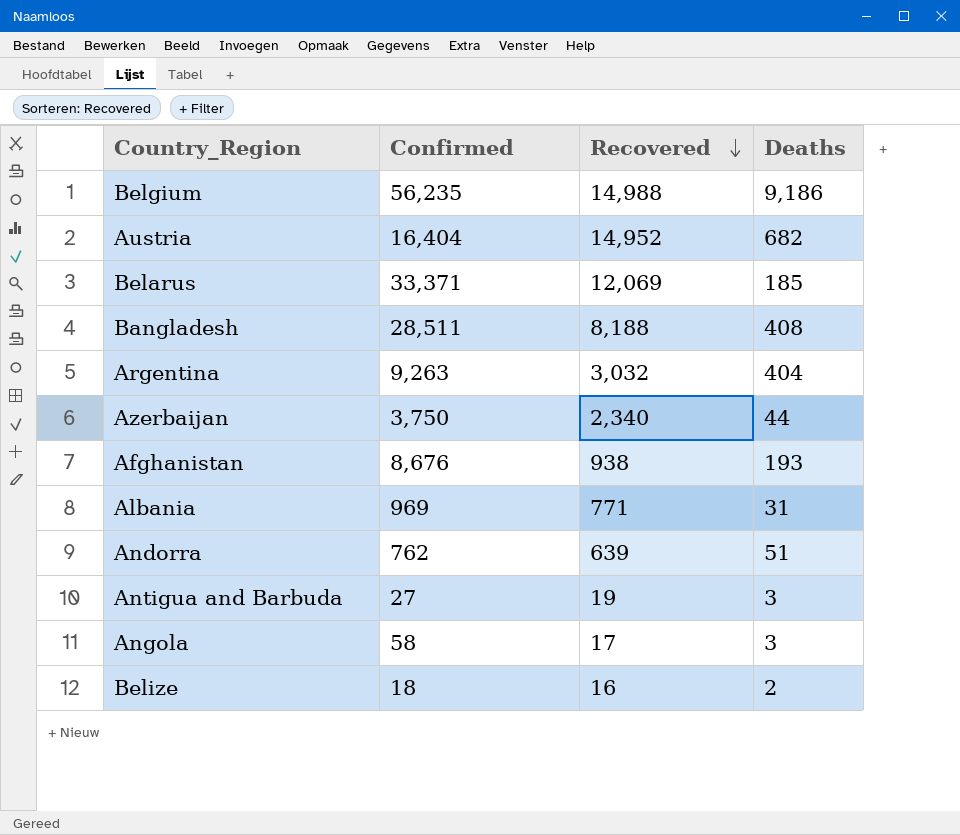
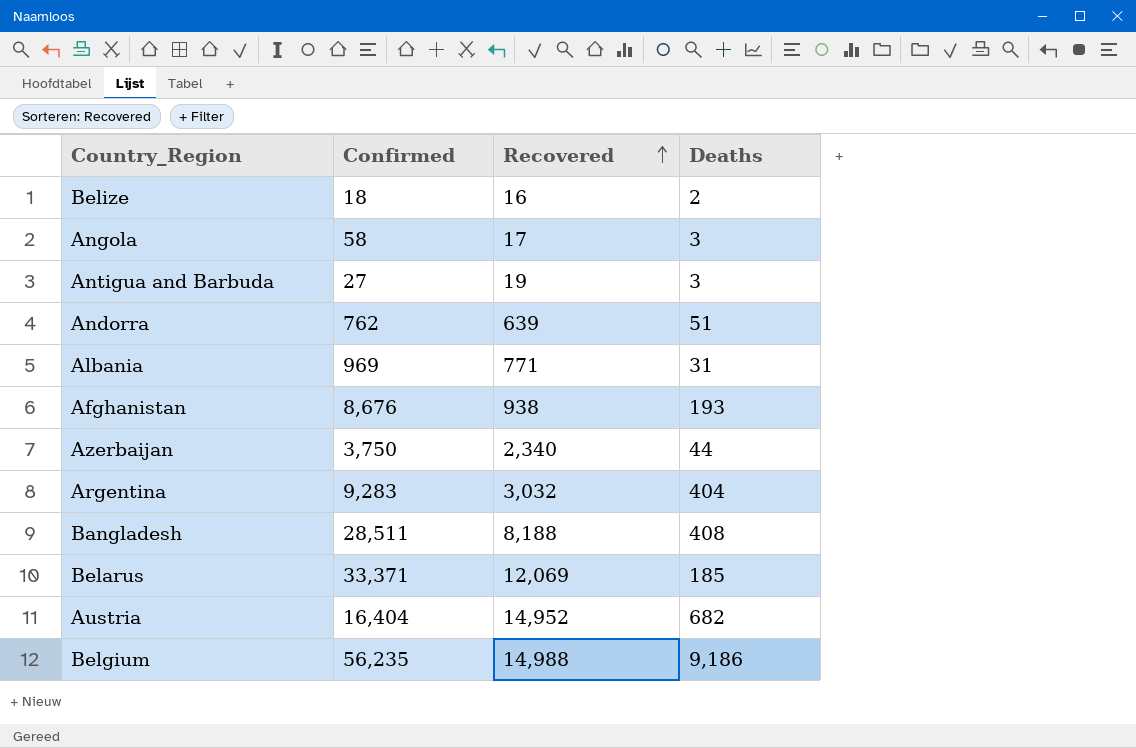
row order: Recovered descending -> Recovered ascending
Argentina | Confirmed: 9,263 -> 9,283

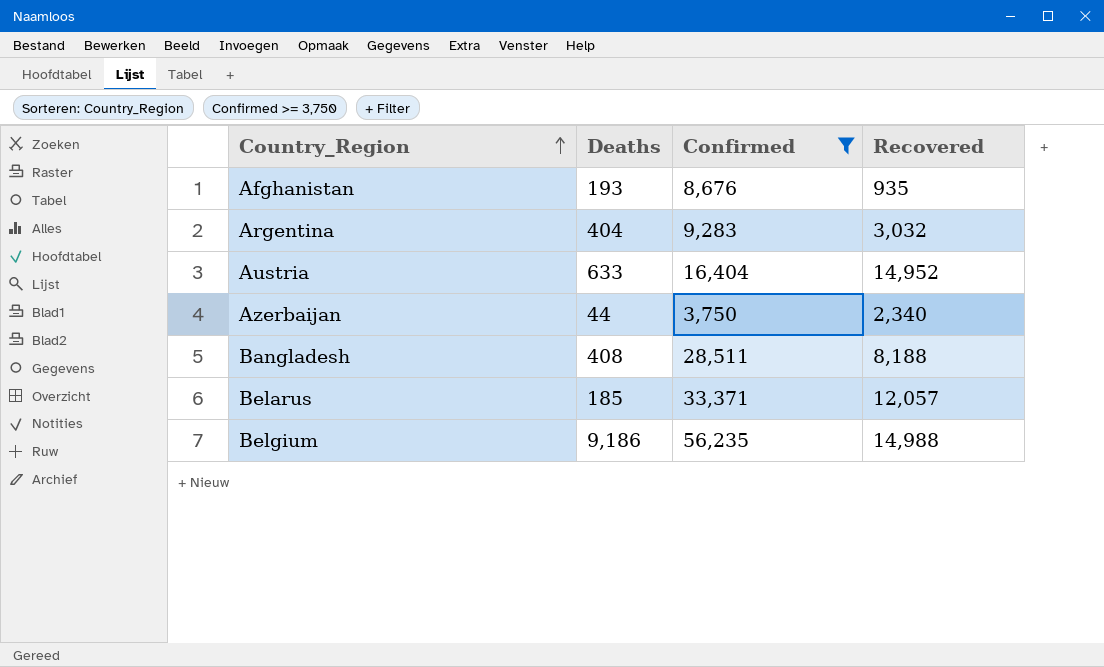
filter: none -> Confirmed >= 3,750
row order: Recovered ascending -> Country_Region ascending
column Deaths | position: 4 -> 2
Afghanistan | Recovered: 938 -> 935
Austria | Deaths: 682 -> 633
Belarus | Recovered: 12,069 -> 12,057

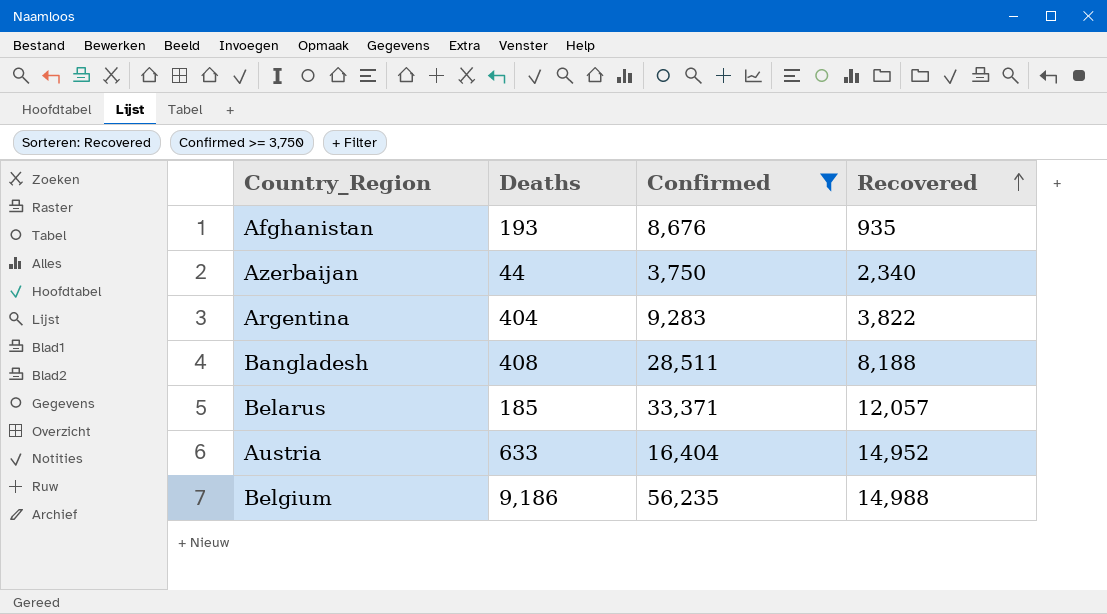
row order: Country_Region ascending -> Recovered ascending
Argentina | Recovered: 3,032 -> 3,822

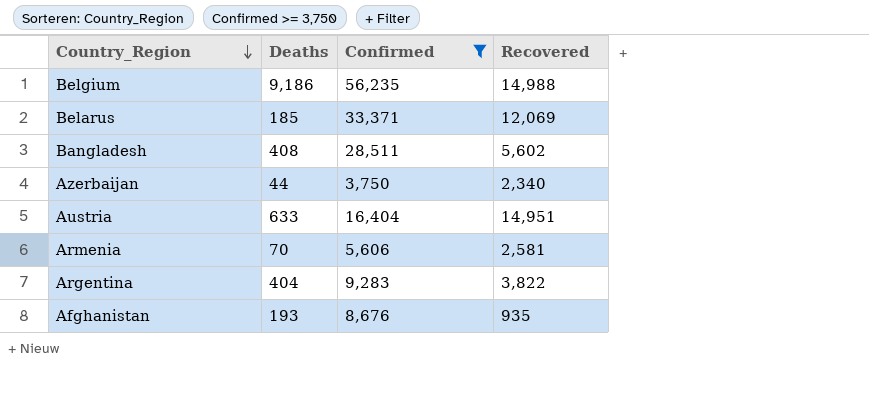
row order: Recovered ascending -> Country_Region descending
Belarus | Recovered: 12,057 -> 12,069
Bangladesh | Recovered: 8,188 -> 5,602
Austria | Recovered: 14,952 -> 14,951
row Armenia: none -> 70 | 5,606 | 2,581

